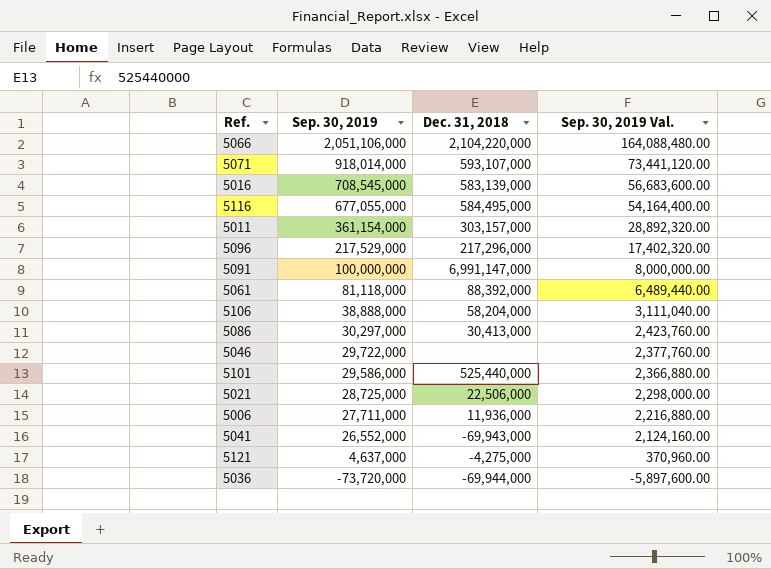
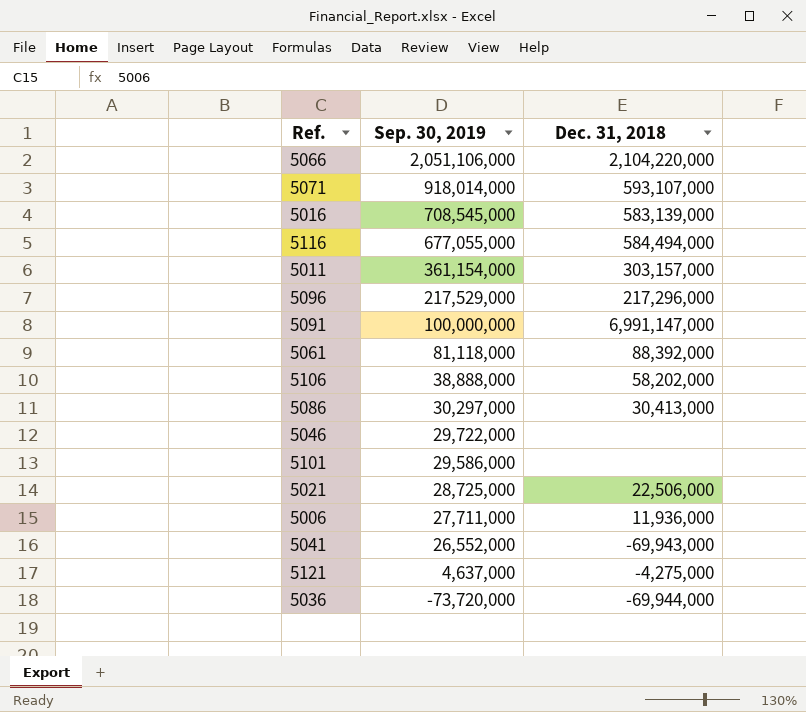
column Sep. 30, 2019 Val. | formula: [Sep. 30, 2019] * 0.08 -> none
5116 | Dec. 31, 2018: 584,495,000 -> 584,494,000
5106 | Dec. 31, 2018: 58,204,000 -> 58,202,000
5101 | Dec. 31, 2018: 525,440,000 -> none

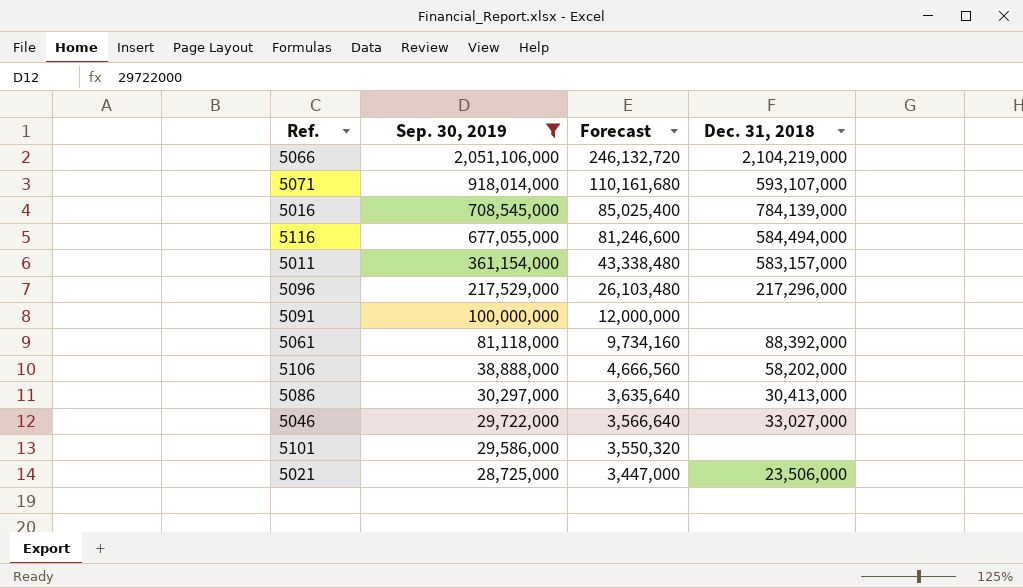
filter: none -> Sep. 30, 2019 >= 28,725,000
column Forecast | formula: none -> [Sep. 30, 2019] * 0.12
5066 | Dec. 31, 2018: 2,104,220,000 -> 2,104,219,000
5016 | Dec. 31, 2018: 583,139,000 -> 784,139,000
5011 | Dec. 31, 2018: 303,157,000 -> 583,157,000
5091 | Dec. 31, 2018: 6,991,147,000 -> none
5046 | Dec. 31, 2018: none -> 33,027,000
5021 | Dec. 31, 2018: 22,506,000 -> 23,506,000

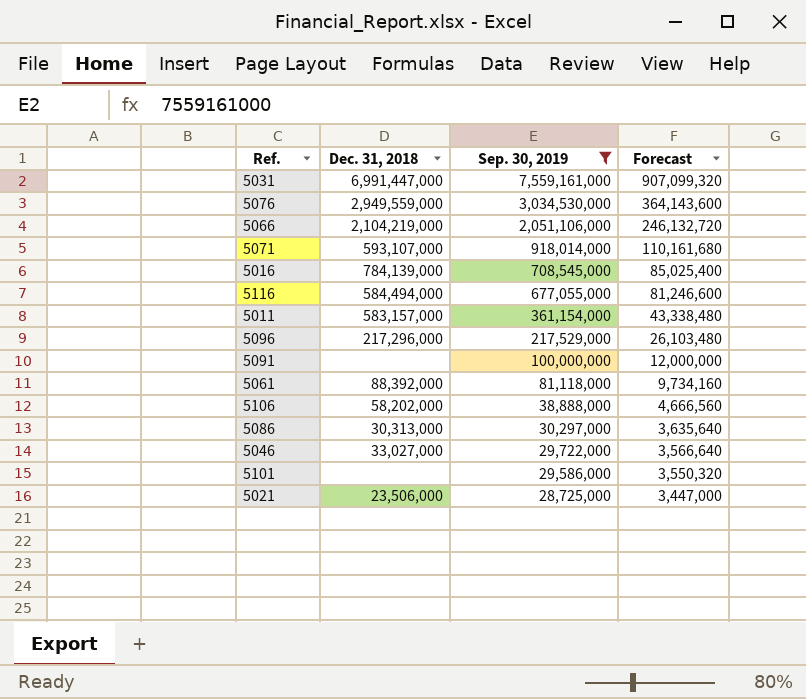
column Dec. 31, 2018 | position: 4 -> 2
row 5031: none -> 6,991,447,000 | 7,559,161,000 | 907,099,320
row 5076: none -> 2,949,559,000 | 3,034,530,000 | 364,143,600
5086 | Dec. 31, 2018: 30,413,000 -> 30,313,000

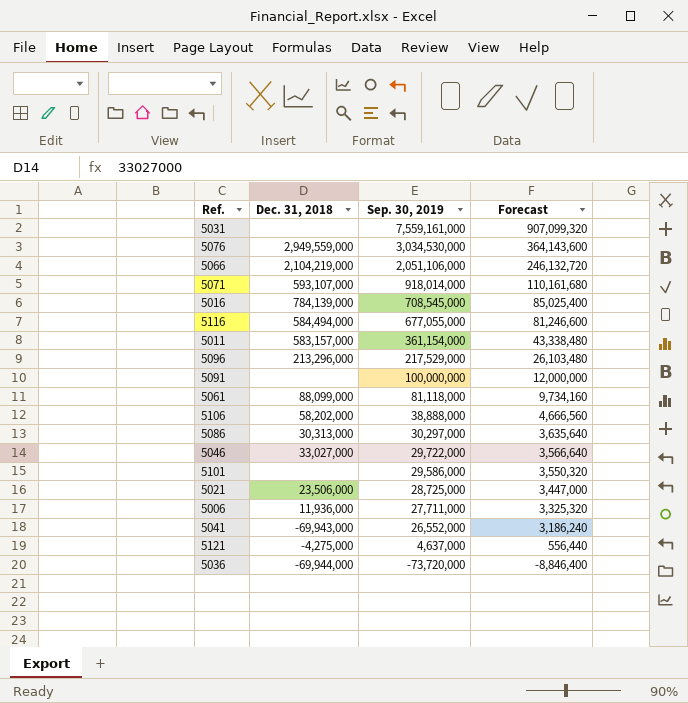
filter: Sep. 30, 2019 >= 28,725,000 -> none
5031 | Dec. 31, 2018: 6,991,447,000 -> none
5096 | Dec. 31, 2018: 217,296,000 -> 213,296,000
5061 | Dec. 31, 2018: 88,392,000 -> 88,099,000

